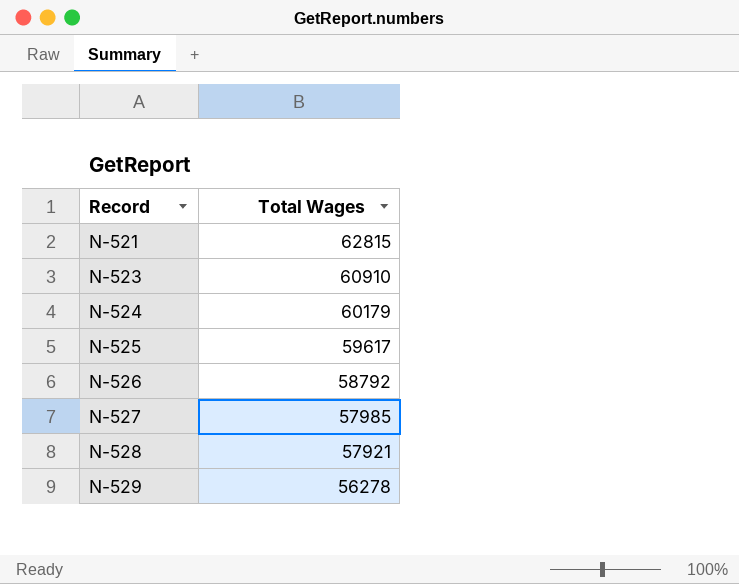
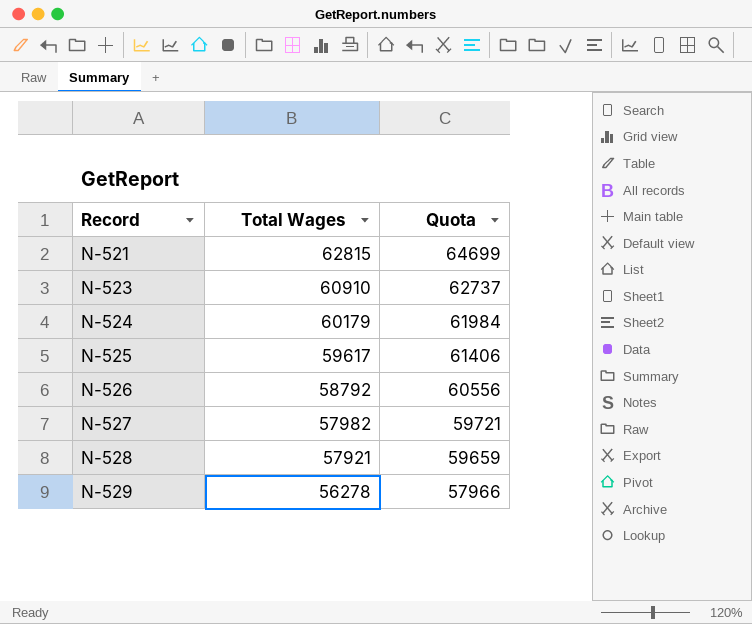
column Quota | formula: none -> [Total Wages] * 1.03
N-527 | Total Wages: 57985 -> 57982

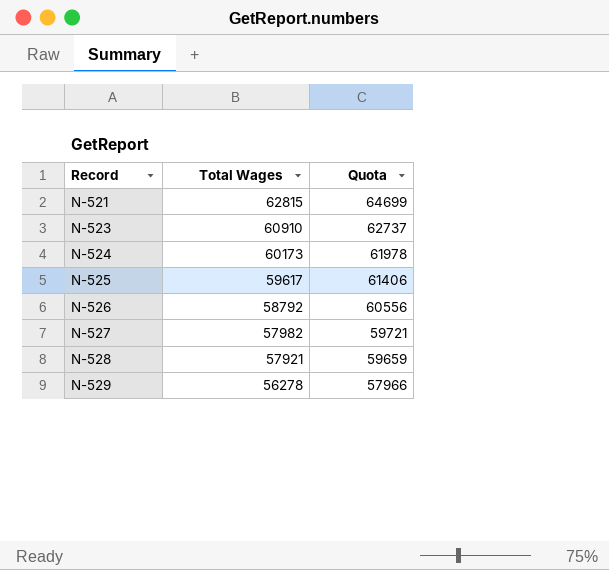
N-524 | Total Wages: 60179 -> 60173
N-524 | Quota: 61984 -> 61978

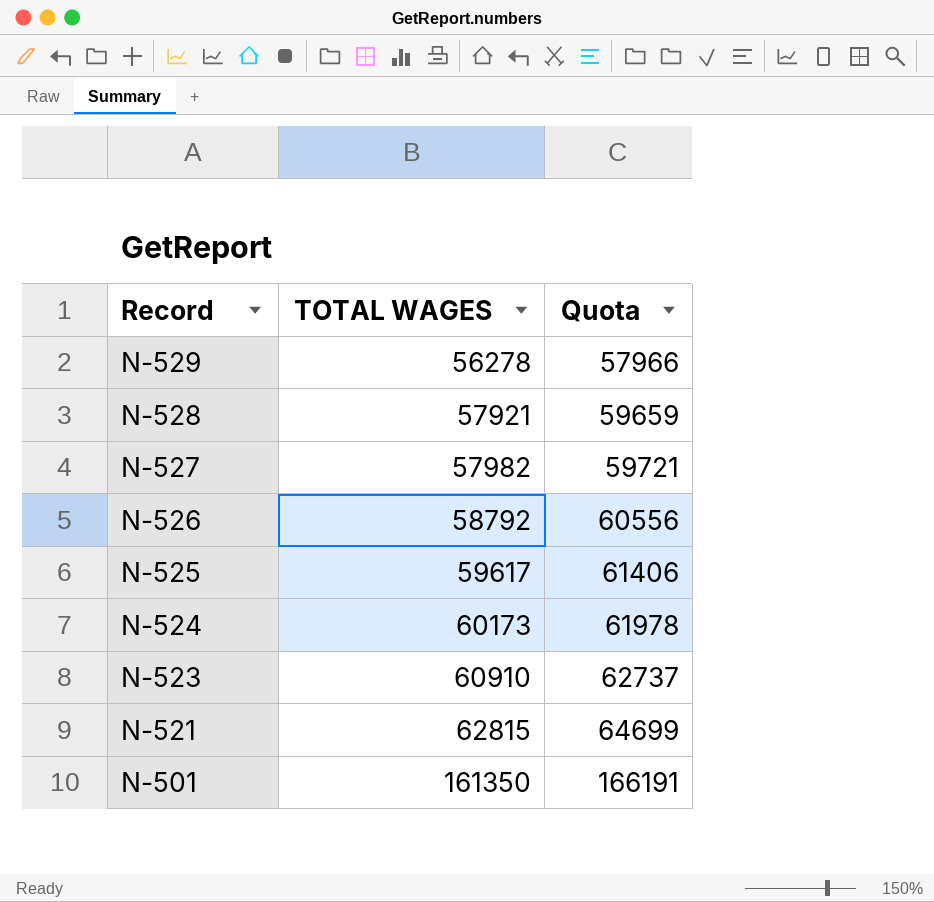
row order: Record ascending -> Record descending
column name: Total Wages -> TOTAL WAGES
row N-501: none -> 161350 | 166191

